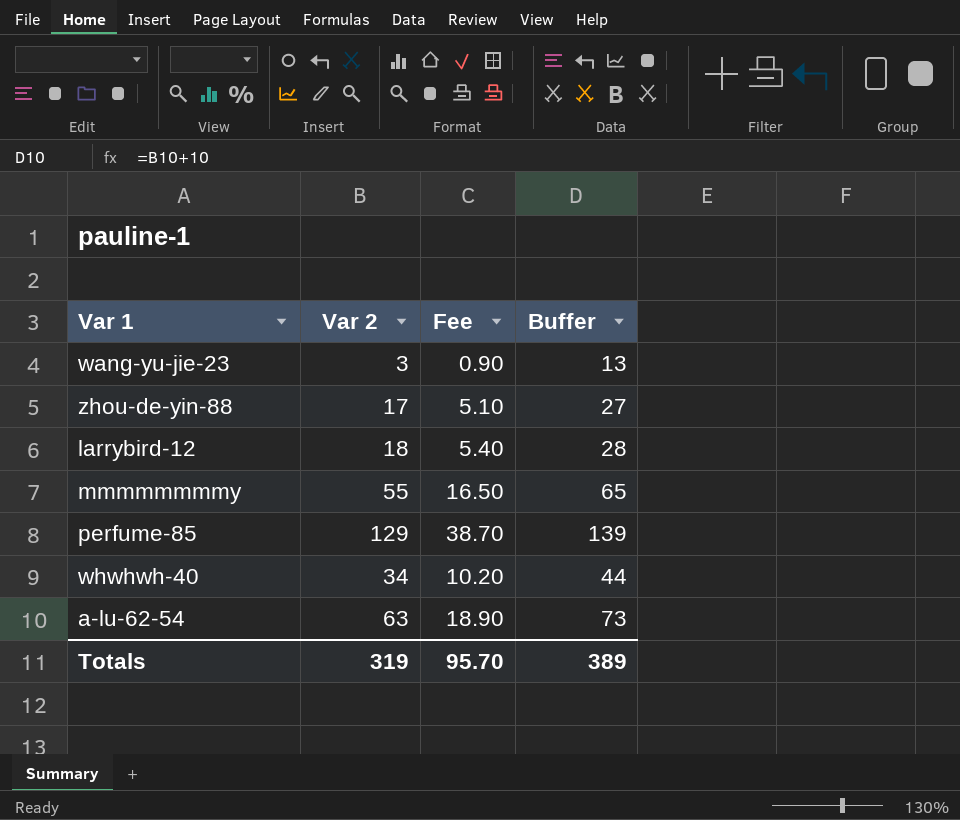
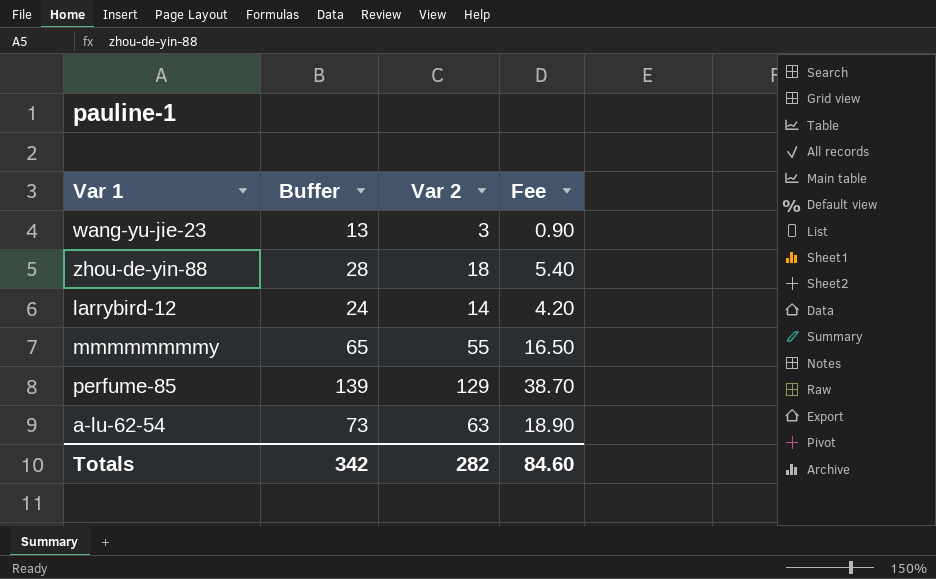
column Buffer | position: 4 -> 2
row whwhwh-40: 34 | 10.20 | 44 -> none
zhou-de-yin-88 | Buffer: 27 -> 28
zhou-de-yin-88 | Var 2: 17 -> 18
zhou-de-yin-88 | Fee: 5.10 -> 5.40
larrybird-12 | Buffer: 28 -> 24
larrybird-12 | Var 2: 18 -> 14
larrybird-12 | Fee: 5.40 -> 4.20
Totals | Buffer: 389 -> 342
Totals | Var 2: 319 -> 282
Totals | Fee: 95.70 -> 84.60

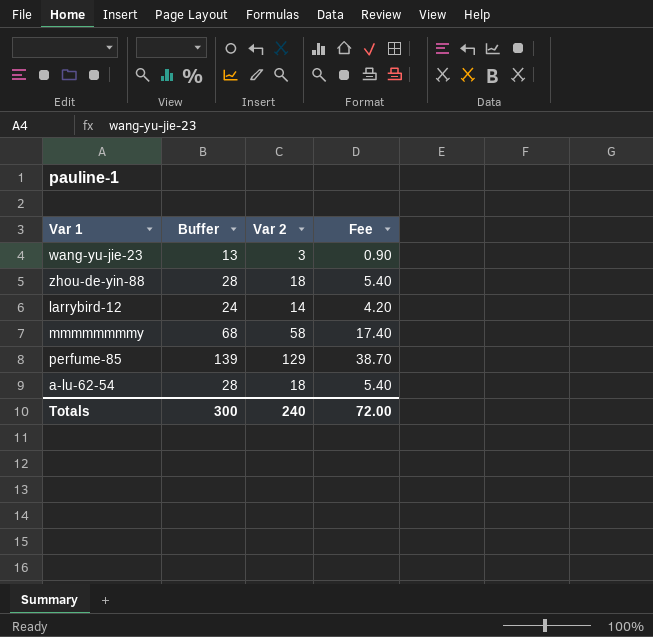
mmmmmmmmy | Buffer: 65 -> 68
mmmmmmmmy | Var 2: 55 -> 58
mmmmmmmmy | Fee: 16.50 -> 17.40
a-lu-62-54 | Buffer: 73 -> 28
a-lu-62-54 | Var 2: 63 -> 18
a-lu-62-54 | Fee: 18.90 -> 5.40
Totals | Buffer: 342 -> 300
Totals | Var 2: 282 -> 240
Totals | Fee: 84.60 -> 72.00

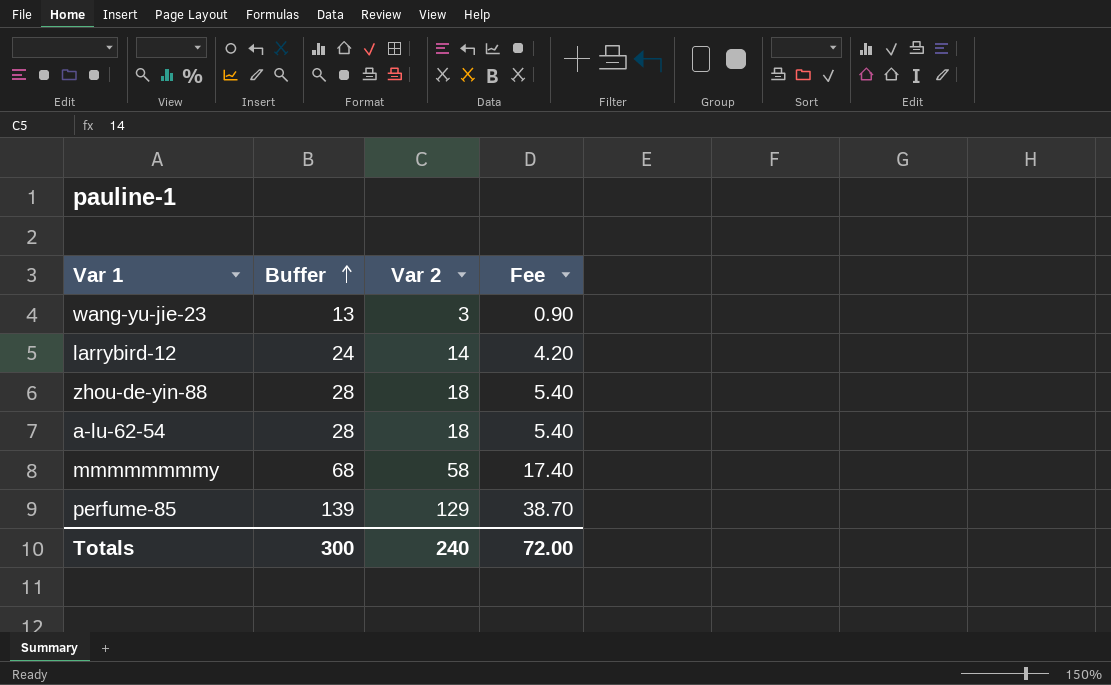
row order: none -> Buffer ascending

